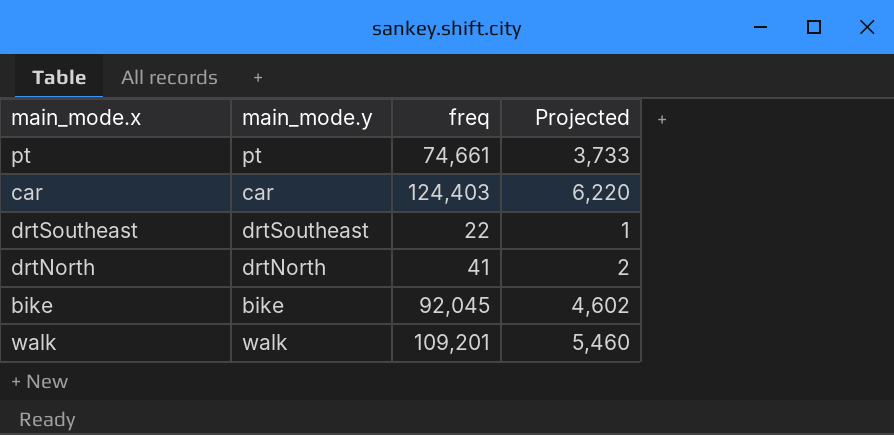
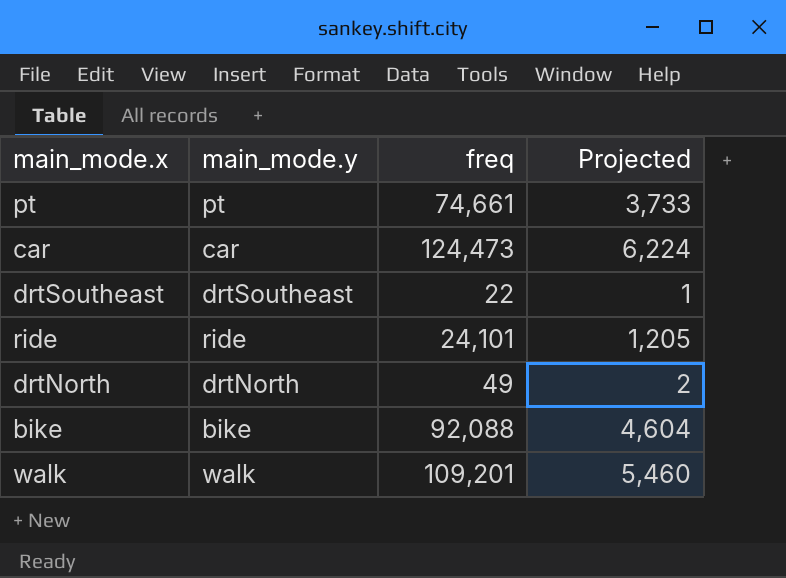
car | freq: 124,403 -> 124,473
car | Projected: 6,220 -> 6,224
row ride: none -> ride | 24,101 | 1,205
drtNorth | freq: 41 -> 49
bike | freq: 92,045 -> 92,088
bike | Projected: 4,602 -> 4,604

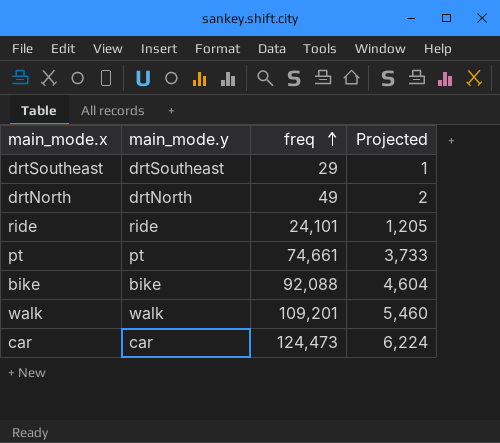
row order: none -> freq ascending
drtSoutheast | freq: 22 -> 29

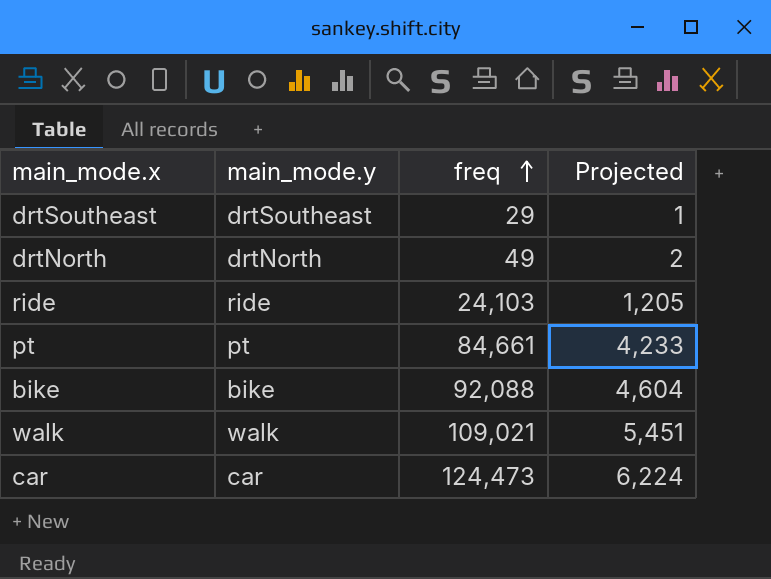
ride | freq: 24,101 -> 24,103
pt | freq: 74,661 -> 84,661
pt | Projected: 3,733 -> 4,233
walk | freq: 109,201 -> 109,021
walk | Projected: 5,460 -> 5,451

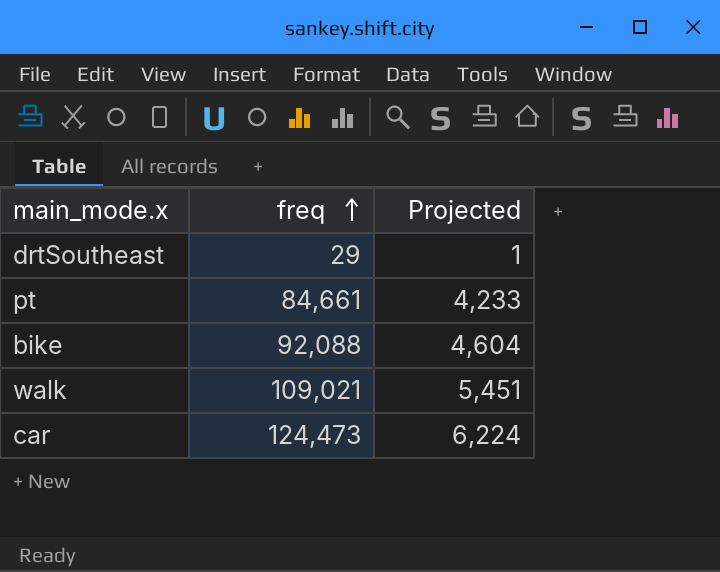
column main_mode.y | position: 2 -> none
row drtNorth: drtNorth | 49 | 2 -> none
row ride: ride | 24,103 | 1,205 -> none

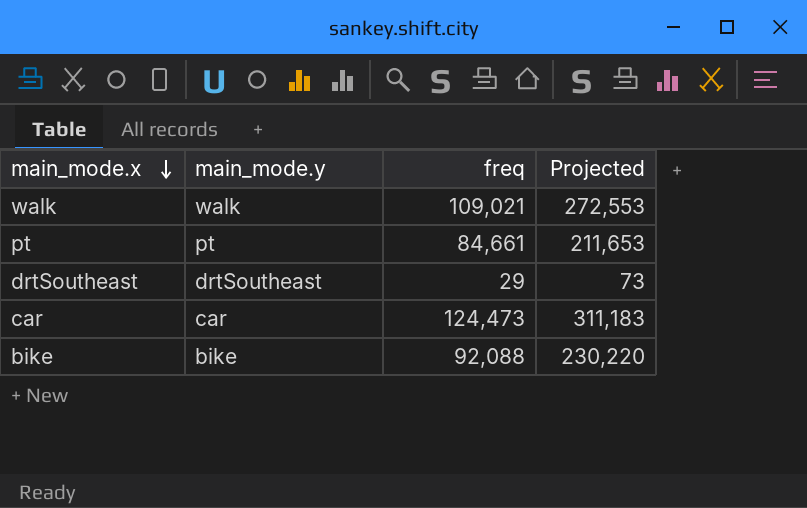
row order: freq ascending -> main_mode.x descending
column main_mode.y | position: none -> 2
column Projected | formula: [freq] * 0.05 -> [freq] * 2.5

